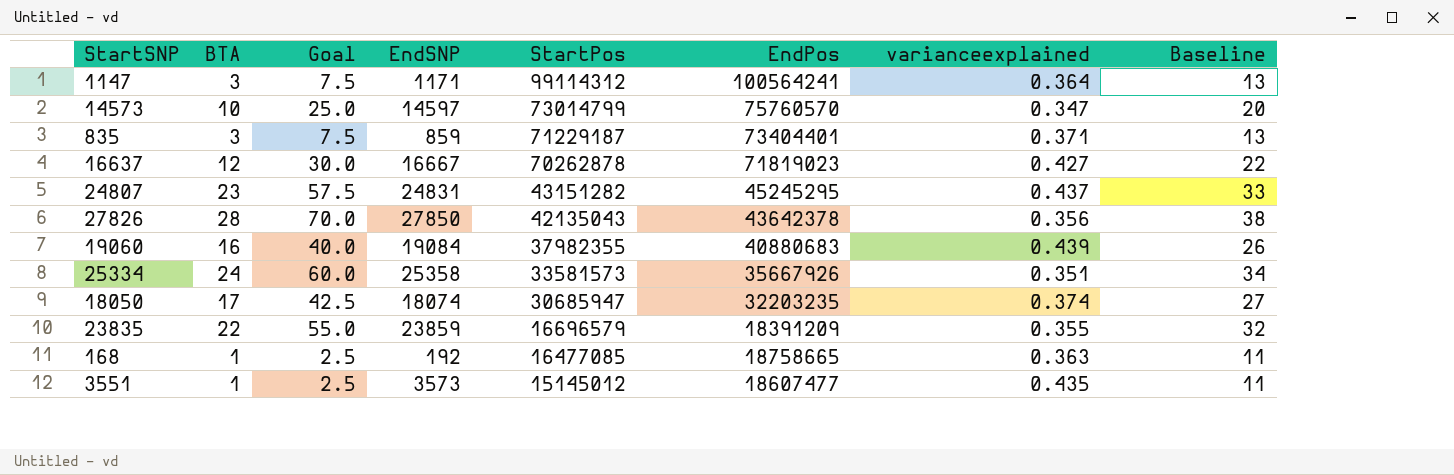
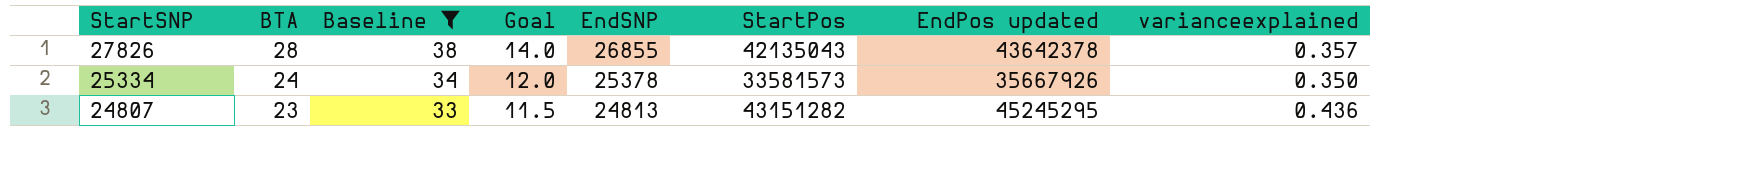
filter: none -> Baseline >= 33
row order: StartPos descending -> StartSNP descending
column Baseline | position: 8 -> 3
column Goal | formula: [BTA] * 2.5 -> [BTA] * 0.5
column name: EndPos -> EndPos updated
27826 | EndSNP: 27850 -> 26855
27826 | varianceexplained: 0.356 -> 0.357
25334 | EndSNP: 25358 -> 25378
25334 | varianceexplained: 0.351 -> 0.350
24807 | EndSNP: 24831 -> 24813
24807 | varianceexplained: 0.437 -> 0.436

